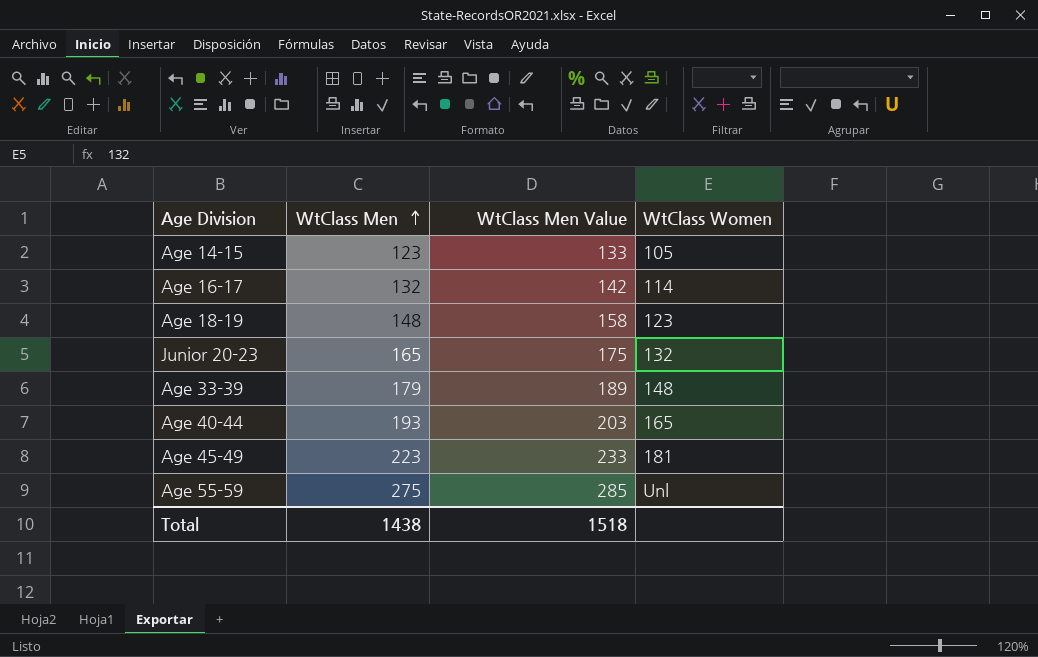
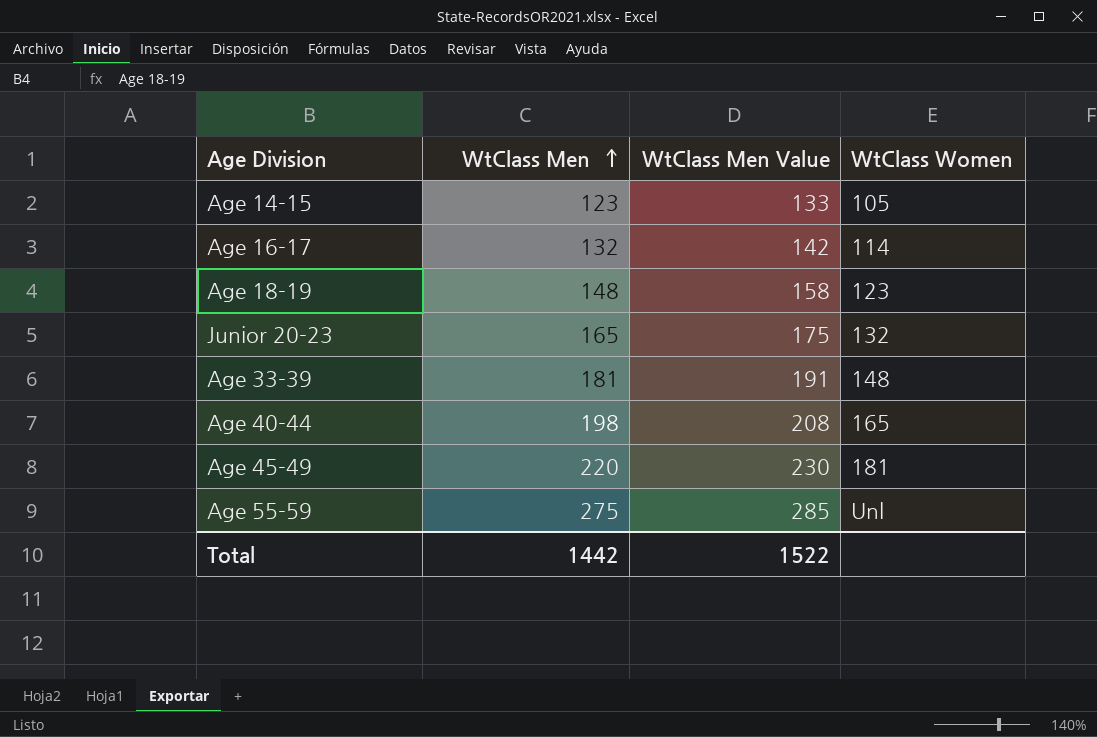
Age 33-39 | WtClass Men: 179 -> 181
Age 33-39 | WtClass Men Value: 189 -> 191
Age 40-44 | WtClass Men: 193 -> 198
Age 40-44 | WtClass Men Value: 203 -> 208
Age 45-49 | WtClass Men: 223 -> 220
Age 45-49 | WtClass Men Value: 233 -> 230
Total | WtClass Men: 1438 -> 1442
Total | WtClass Men Value: 1518 -> 1522

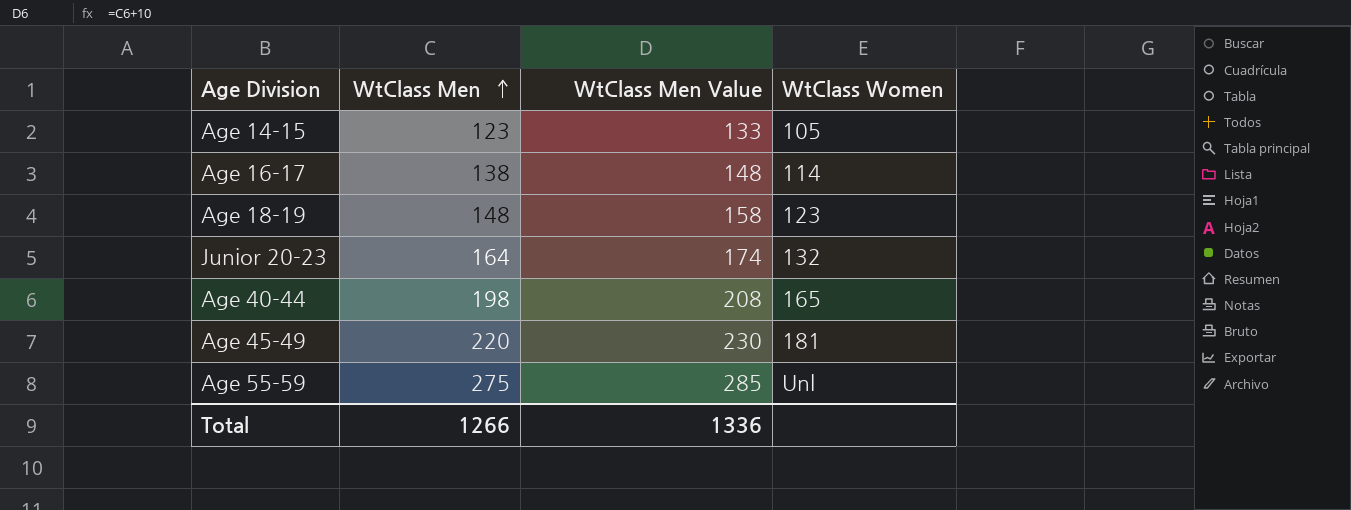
row Age 33-39: 181 | 191 | 148 -> none
Age 16-17 | WtClass Men: 132 -> 138
Age 16-17 | WtClass Men Value: 142 -> 148
Junior 20-23 | WtClass Men: 165 -> 164
Junior 20-23 | WtClass Men Value: 175 -> 174
Total | WtClass Men: 1442 -> 1266
Total | WtClass Men Value: 1522 -> 1336

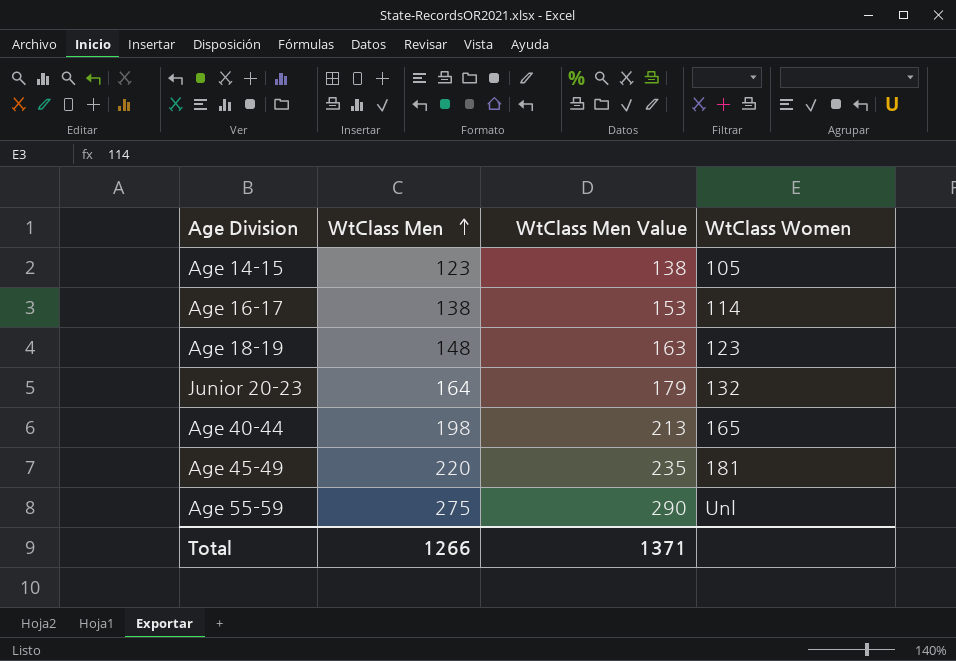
column WtClass Men Value | formula: [WtClass Men] + 10 -> [WtClass Men] + 15
Total | WtClass Men Value: 1336 -> 1371

